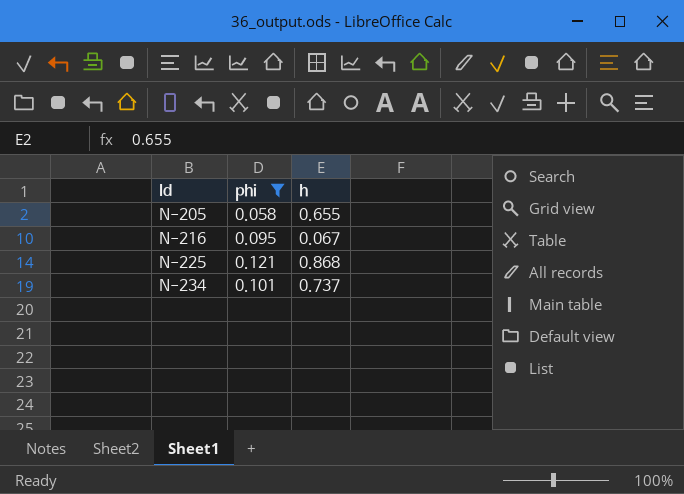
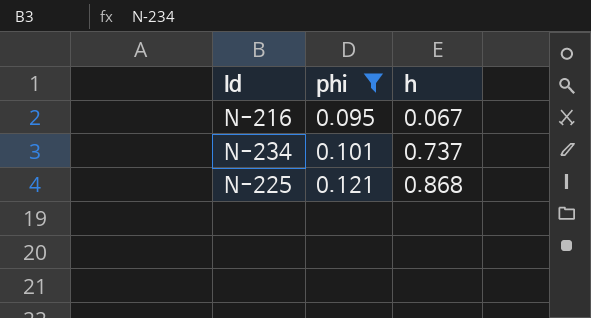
row order: Id ascending -> phi ascending
row N-205: 0.058 | 0.655 -> none

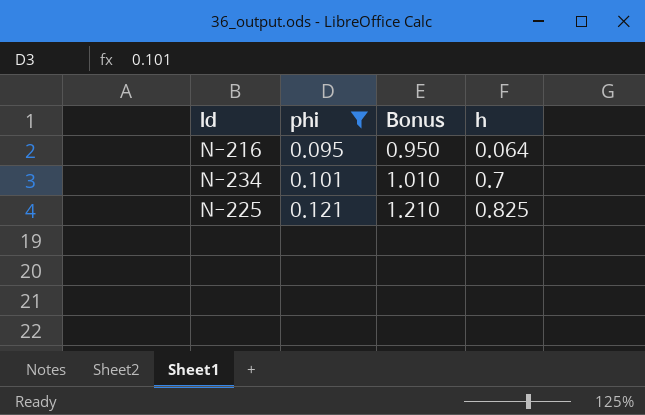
column Bonus | formula: none -> [phi] * 10
N-216 | h: 0.067 -> 0.064
N-234 | h: 0.737 -> 0.7
N-225 | h: 0.868 -> 0.825

